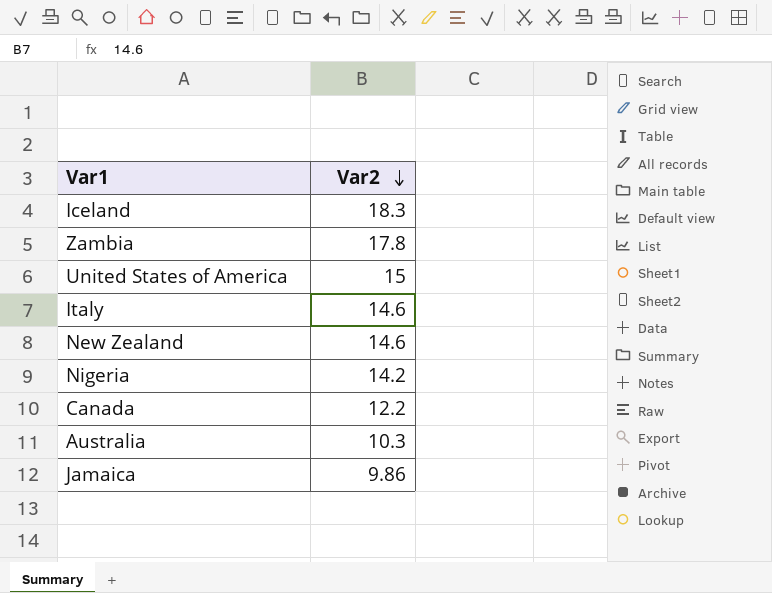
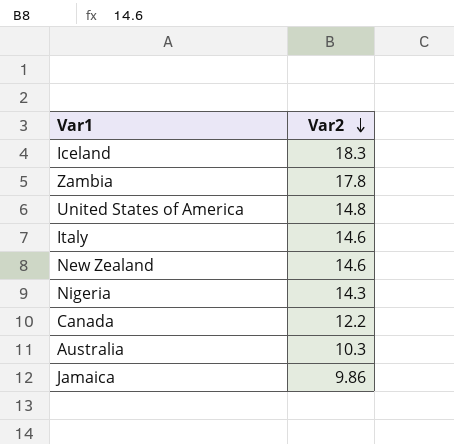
United States of America | Var2: 15 -> 14.8
Nigeria | Var2: 14.2 -> 14.3

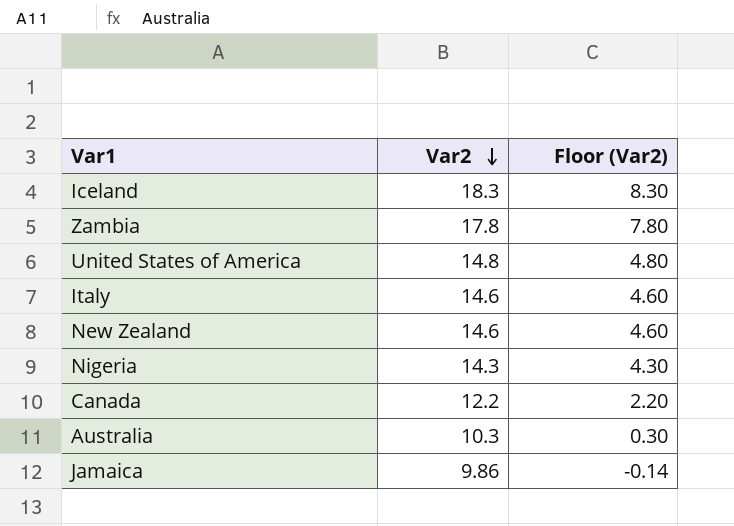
column Floor (Var2) | formula: none -> [Var2] - 10

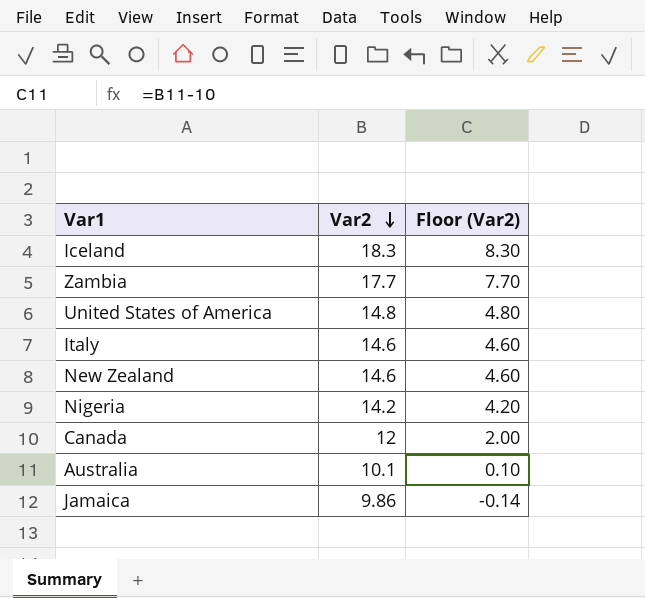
Zambia | Var2: 17.8 -> 17.7
Zambia | Floor (Var2): 7.80 -> 7.70
Nigeria | Var2: 14.3 -> 14.2
Nigeria | Floor (Var2): 4.30 -> 4.20
Canada | Var2: 12.2 -> 12
Canada | Floor (Var2): 2.20 -> 2.00
Australia | Var2: 10.3 -> 10.1
Australia | Floor (Var2): 0.30 -> 0.10

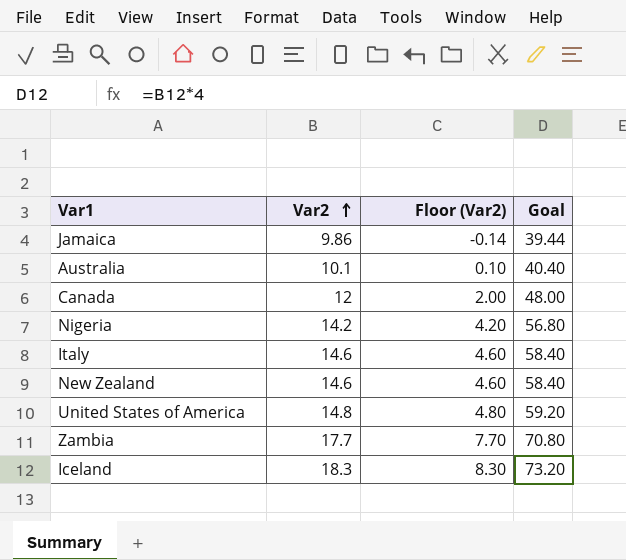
row order: Var2 descending -> Var2 ascending
column Goal | formula: none -> [Var2] * 4

